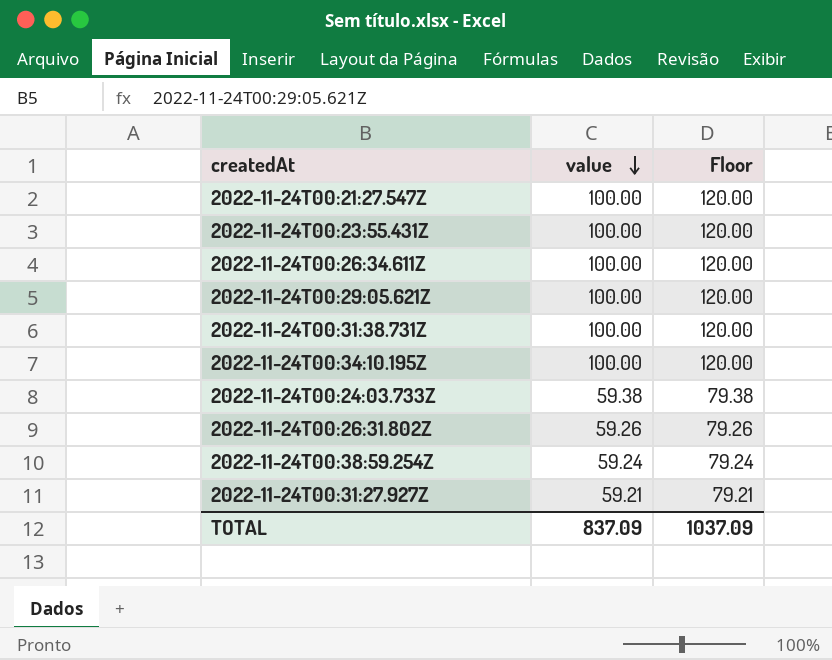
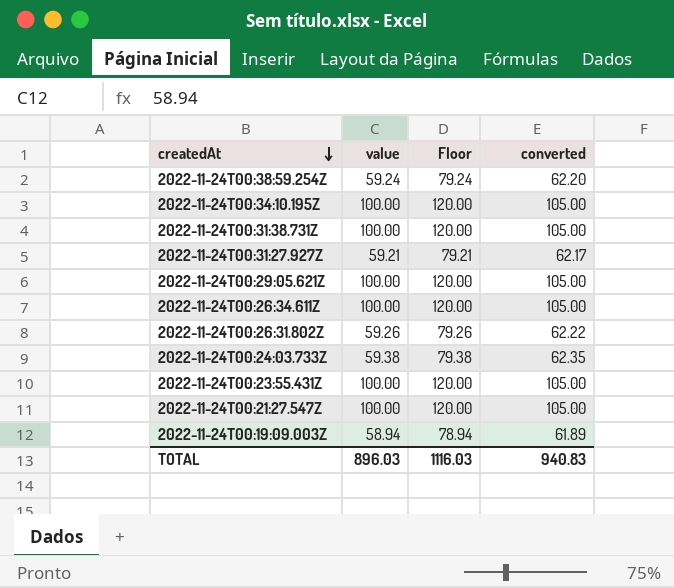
row order: value descending -> createdAt descending
column converted | formula: none -> [value] * 1.05
row 2022-11-24T00:19:09.003Z: none -> 58.94 | 78.94 | 61.89
TOTAL | value: 837.09 -> 896.03
TOTAL | Floor: 1037.09 -> 1116.03

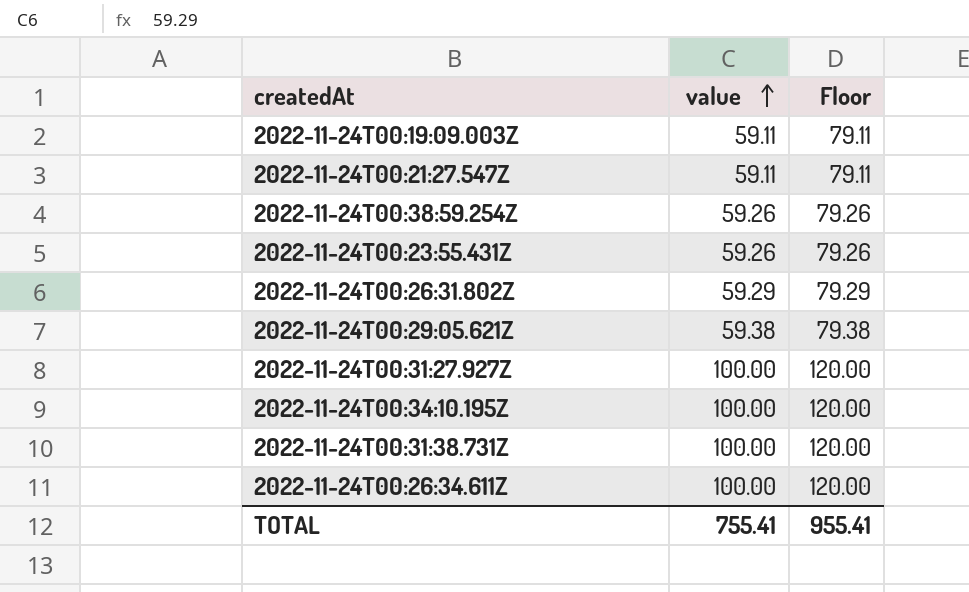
row order: createdAt descending -> value ascending
column converted | formula: [value] * 1.05 -> none
row 2022-11-24T00:24:03.733Z: 59.38 | 79.38 | 62.35 -> none
2022-11-24T00:19:09.003Z | value: 58.94 -> 59.11
2022-11-24T00:19:09.003Z | Floor: 78.94 -> 79.11
2022-11-24T00:21:27.547Z | value: 100.00 -> 59.11
2022-11-24T00:21:27.547Z | Floor: 120.00 -> 79.11
2022-11-24T00:38:59.254Z | value: 59.24 -> 59.26
2022-11-24T00:38:59.254Z | Floor: 79.24 -> 79.26
2022-11-24T00:23:55.431Z | value: 100.00 -> 59.26
2022-11-24T00:23:55.431Z | Floor: 120.00 -> 79.26
2022-11-24T00:26:31.802Z | value: 59.26 -> 59.29
2022-11-24T00:26:31.802Z | Floor: 79.26 -> 79.29
2022-11-24T00:29:05.621Z | value: 100.00 -> 59.38
2022-11-24T00:29:05.621Z | Floor: 120.00 -> 79.38
2022-11-24T00:31:27.927Z | value: 59.21 -> 100.00
2022-11-24T00:31:27.927Z | Floor: 79.21 -> 120.00
TOTAL | value: 896.03 -> 755.41
TOTAL | Floor: 1116.03 -> 955.41

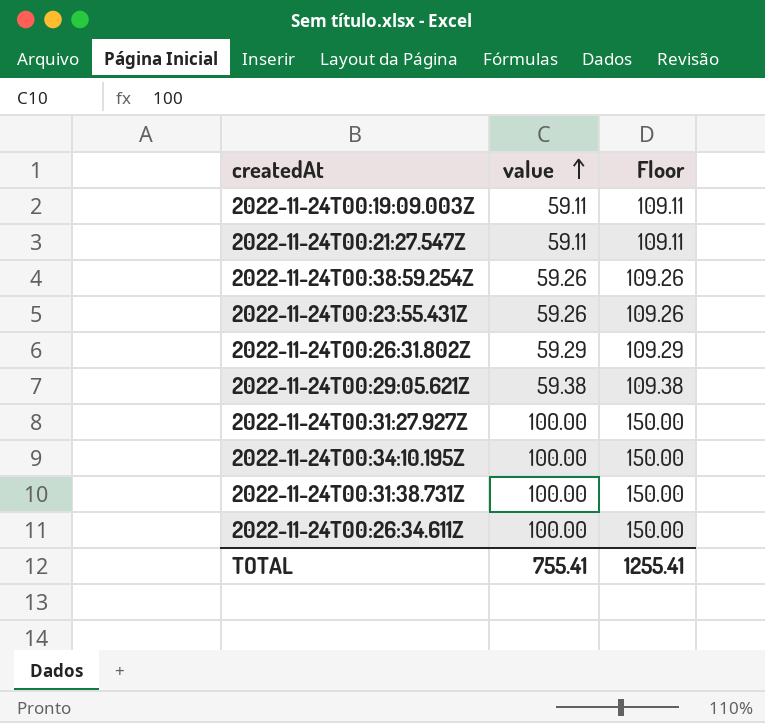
column Floor | formula: [value] + 20 -> [value] + 50
TOTAL | Floor: 955.41 -> 1255.41

